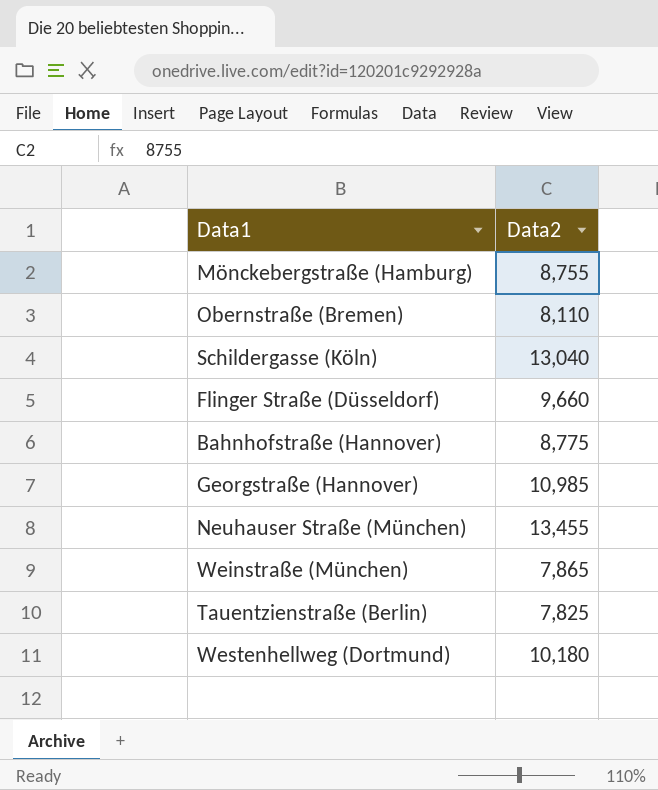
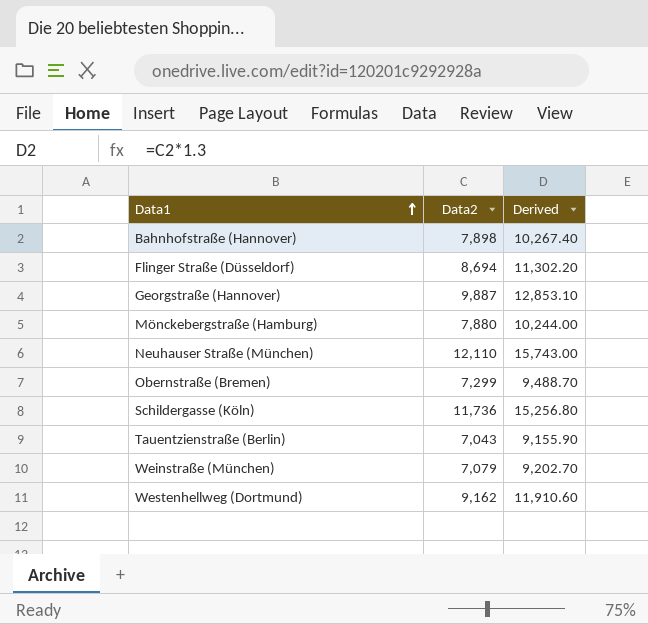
row order: none -> Data1 ascending
column Derived | formula: none -> [Data2] * 1.3
Bahnhofstraße (Hannover) | Data2: 8,775 -> 7,898
Flinger Straße (Düsseldorf) | Data2: 9,660 -> 8,694
Georgstraße (Hannover) | Data2: 10,985 -> 9,887
Mönckebergstraße (Hamburg) | Data2: 8,755 -> 7,880
Neuhauser Straße (München) | Data2: 13,455 -> 12,110
Obernstraße (Bremen) | Data2: 8,110 -> 7,299
Schildergasse (Köln) | Data2: 13,040 -> 11,736
Tauentzienstraße (Berlin) | Data2: 7,825 -> 7,043
Weinstraße (München) | Data2: 7,865 -> 7,079
Westenhellweg (Dortmund) | Data2: 10,180 -> 9,162

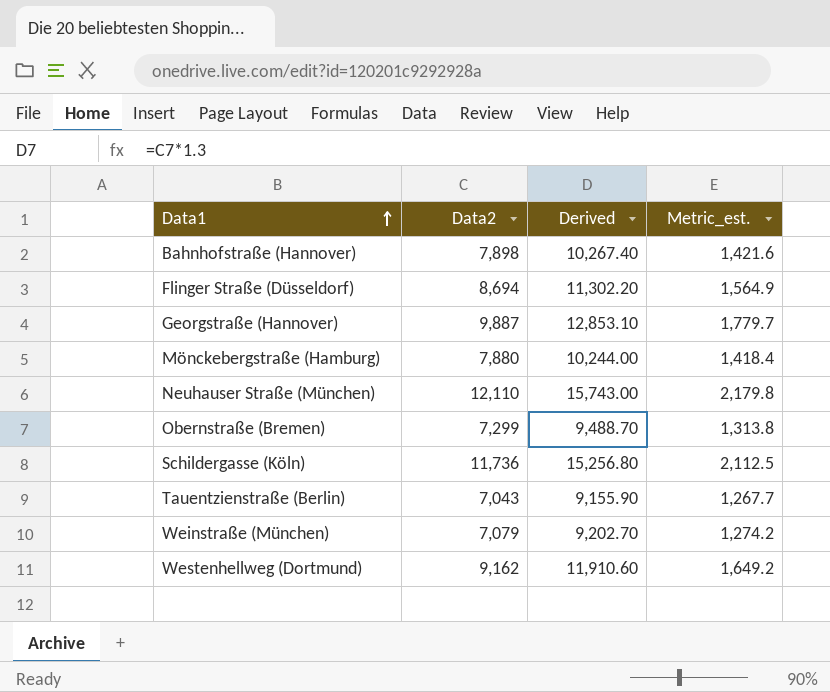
column Metric_est. | formula: none -> [Data2] * 0.18

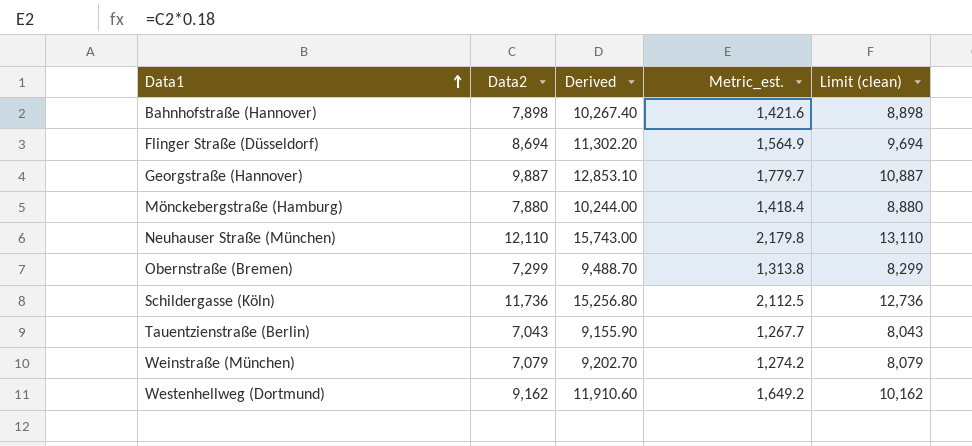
column Limit (clean) | formula: none -> [Data2] + 1000

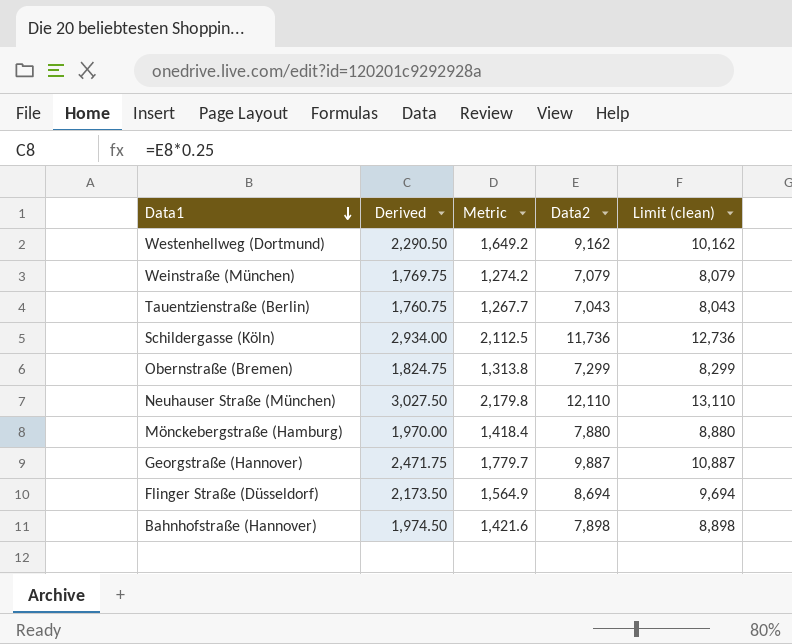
row order: Data1 ascending -> Data1 descending
column Derived | formula: [Data2] * 1.3 -> [Data2] * 0.25
column name: Metric_est. -> Metric
column Data2 | position: 2 -> 4

